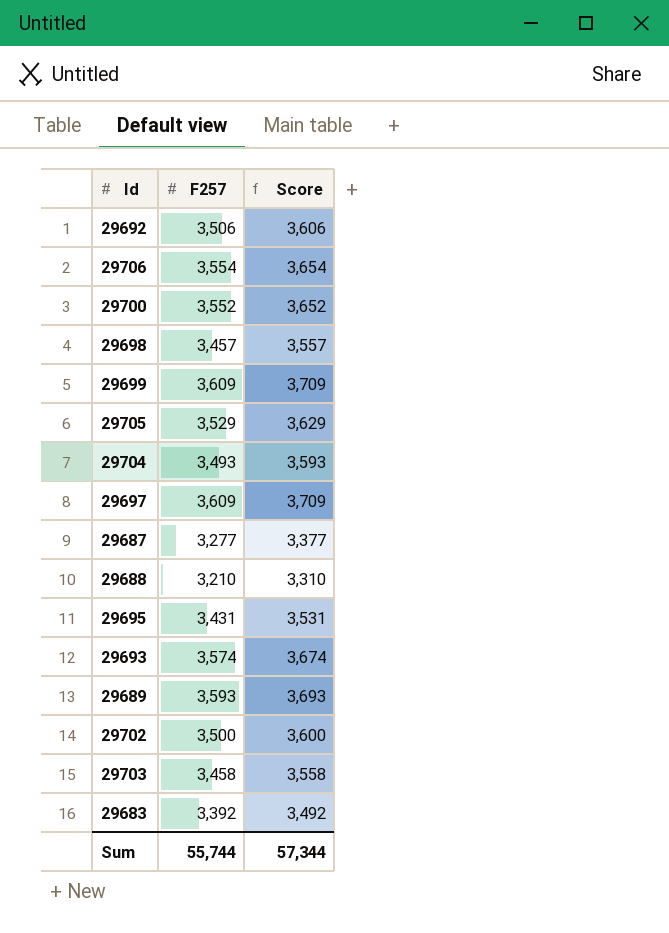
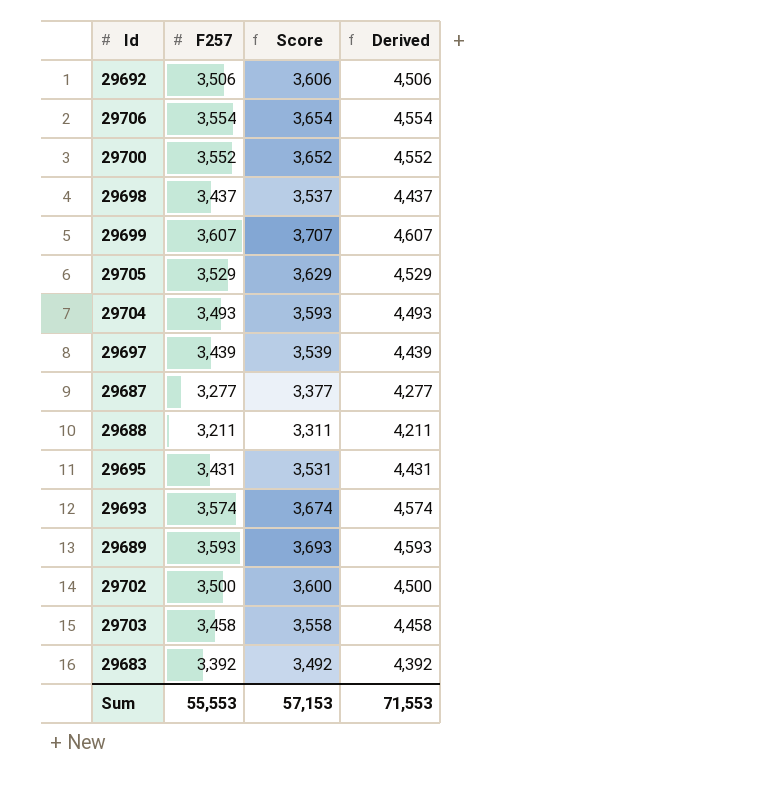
column Derived | formula: none -> [F257] + 1000
29698 | F257: 3,457 -> 3,437
29698 | Score: 3,557 -> 3,537
29699 | F257: 3,609 -> 3,607
29699 | Score: 3,709 -> 3,707
29697 | F257: 3,609 -> 3,439
29697 | Score: 3,709 -> 3,539
29688 | F257: 3,210 -> 3,211
29688 | Score: 3,310 -> 3,311
Sum | F257: 55,744 -> 55,553
Sum | Score: 57,344 -> 57,153

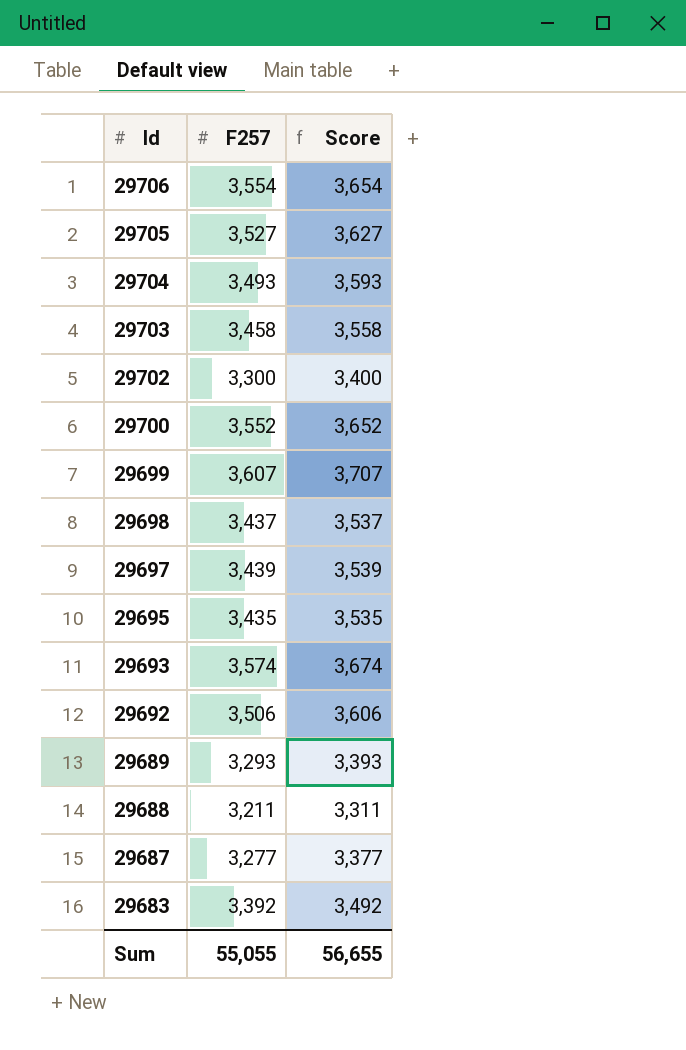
row order: none -> Id descending
column Derived | formula: [F257] + 1000 -> none
29705 | F257: 3,529 -> 3,527
29705 | Score: 3,629 -> 3,627
29702 | F257: 3,500 -> 3,300
29702 | Score: 3,600 -> 3,400
29695 | F257: 3,431 -> 3,435
29695 | Score: 3,531 -> 3,535
29689 | F257: 3,593 -> 3,293
29689 | Score: 3,693 -> 3,393
Sum | F257: 55,553 -> 55,055
Sum | Score: 57,153 -> 56,655

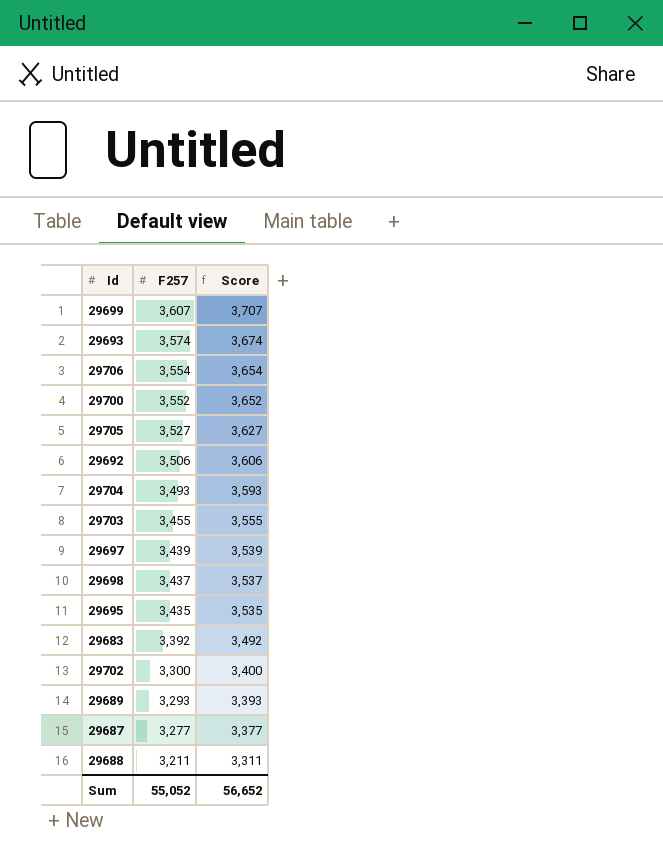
row order: Id descending -> F257 descending
29703 | F257: 3,458 -> 3,455
29703 | Score: 3,558 -> 3,555
Sum | F257: 55,055 -> 55,052
Sum | Score: 56,655 -> 56,652

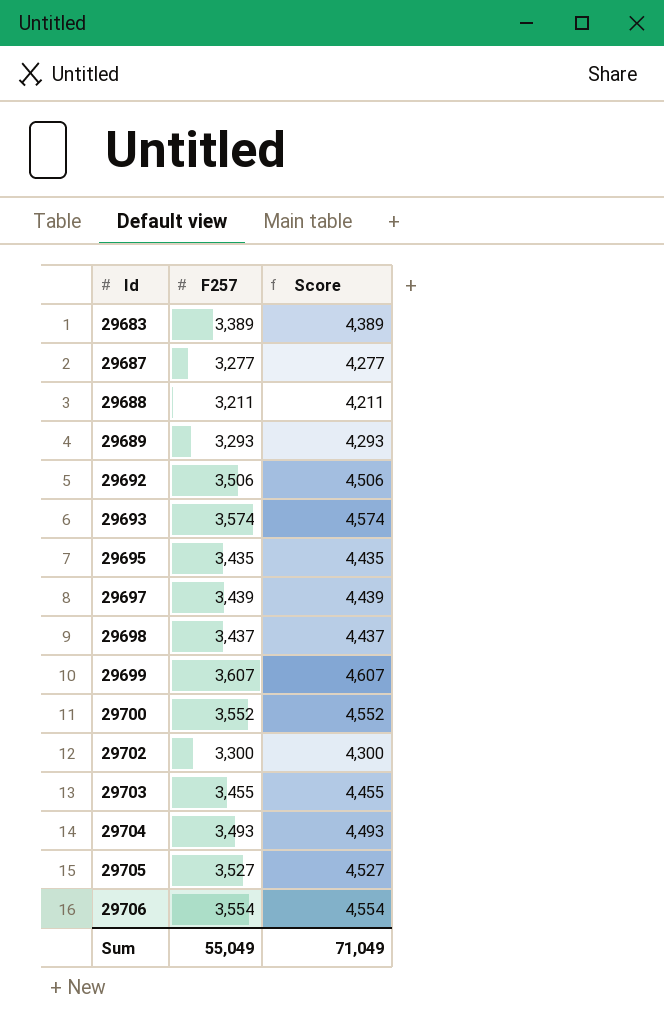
row order: F257 descending -> Id ascending
column Score | formula: [F257] + 100 -> [F257] + 1000
29683 | F257: 3,392 -> 3,389
Sum | F257: 55,052 -> 55,049
Sum | Score: 56,652 -> 71,049

